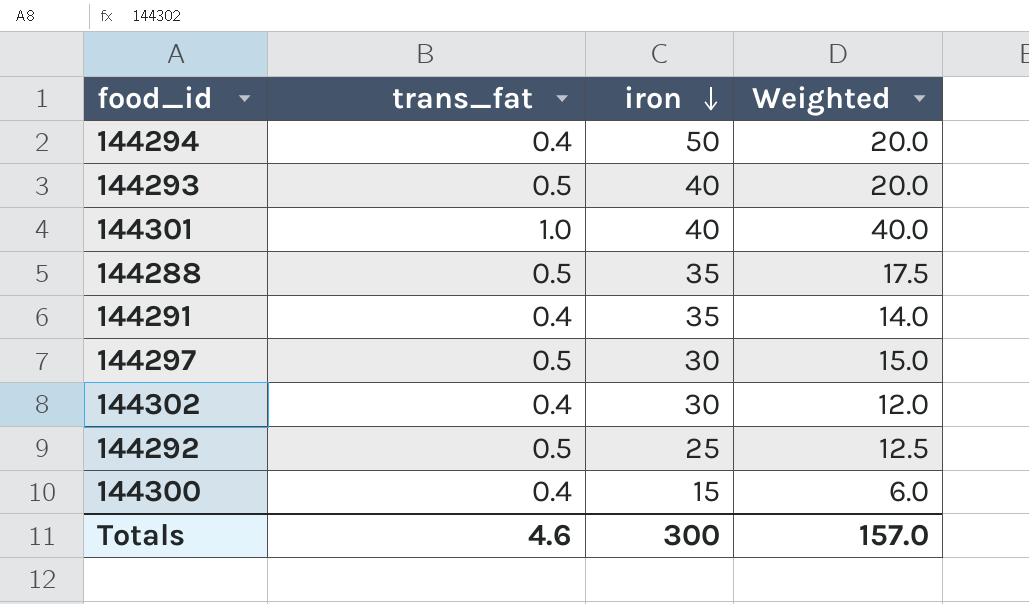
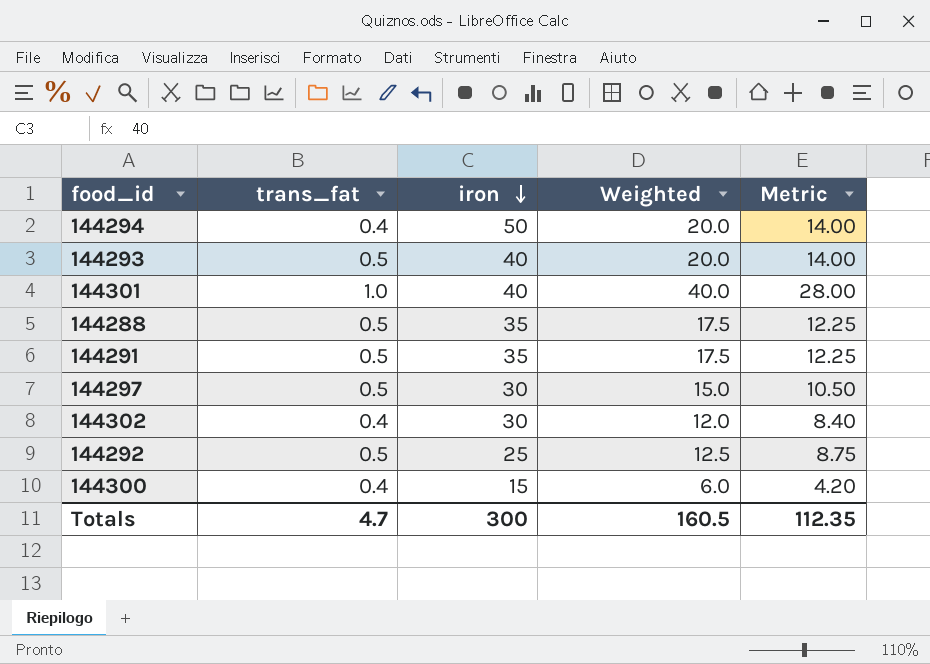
column Metric | formula: none -> [Weighted] * 0.7
144291 | trans_fat: 0.4 -> 0.5
144291 | Weighted: 14.0 -> 17.5
Totals | trans_fat: 4.6 -> 4.7
Totals | Weighted: 157.0 -> 160.5

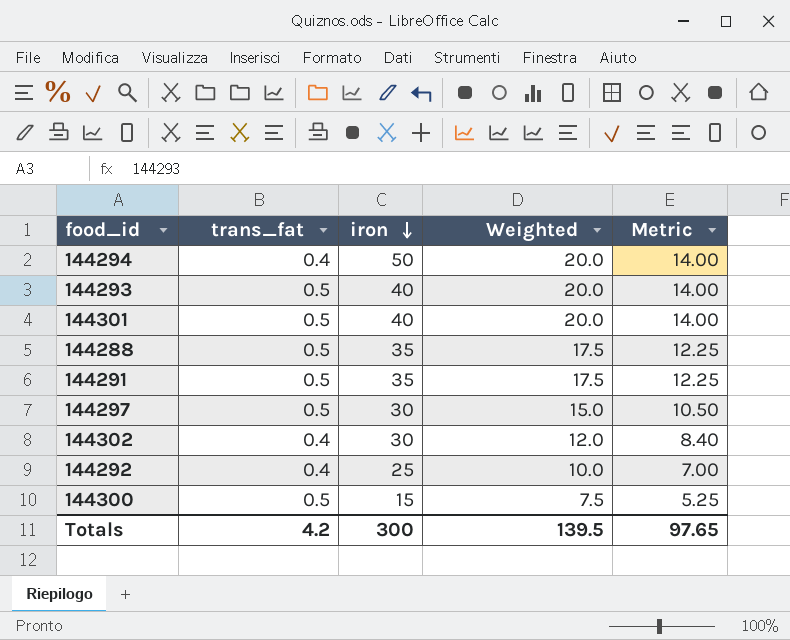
144301 | trans_fat: 1.0 -> 0.5
144301 | Weighted: 40.0 -> 20.0
144301 | Metric: 28.00 -> 14.00
144292 | trans_fat: 0.5 -> 0.4
144292 | Weighted: 12.5 -> 10.0
144292 | Metric: 8.75 -> 7.00
144300 | trans_fat: 0.4 -> 0.5
144300 | Weighted: 6.0 -> 7.5
144300 | Metric: 4.20 -> 5.25
Totals | trans_fat: 4.7 -> 4.2
Totals | Weighted: 160.5 -> 139.5
Totals | Metric: 112.35 -> 97.65

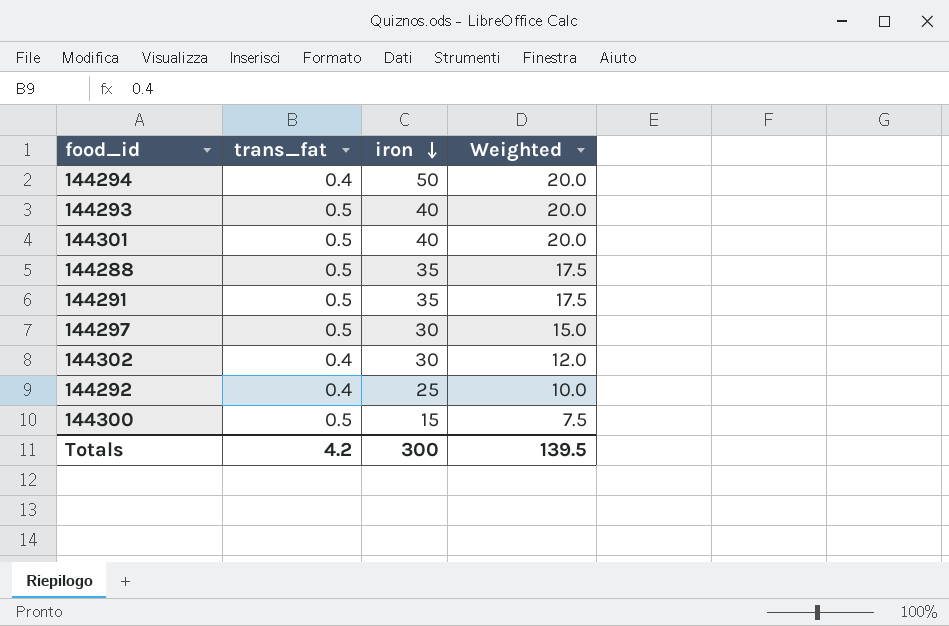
column Metric | formula: [Weighted] * 0.7 -> none

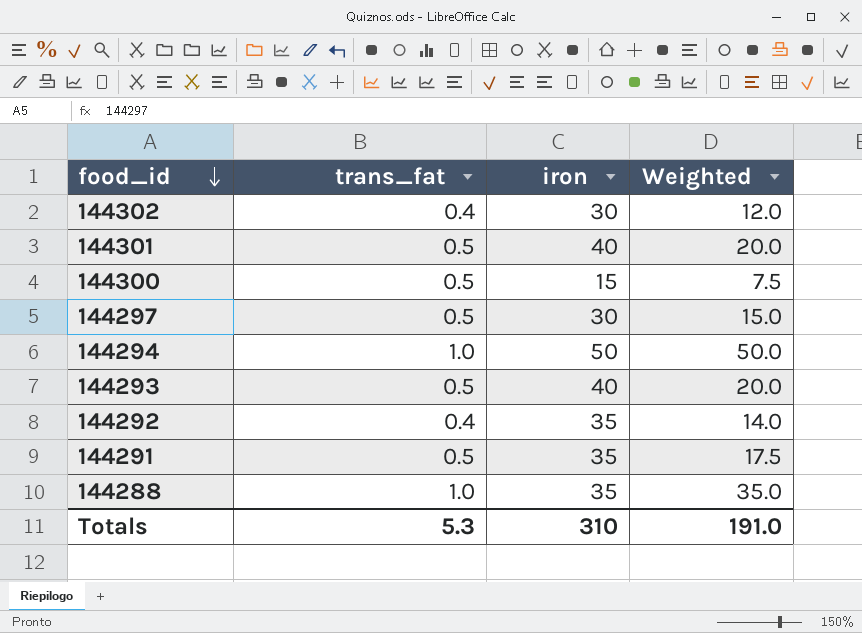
row order: iron descending -> food_id descending
144294 | trans_fat: 0.4 -> 1.0
144294 | Weighted: 20.0 -> 50.0
144292 | iron: 25 -> 35
144292 | Weighted: 10.0 -> 14.0
144288 | trans_fat: 0.5 -> 1.0
144288 | Weighted: 17.5 -> 35.0
Totals | trans_fat: 4.2 -> 5.3
Totals | iron: 300 -> 310
Totals | Weighted: 139.5 -> 191.0

